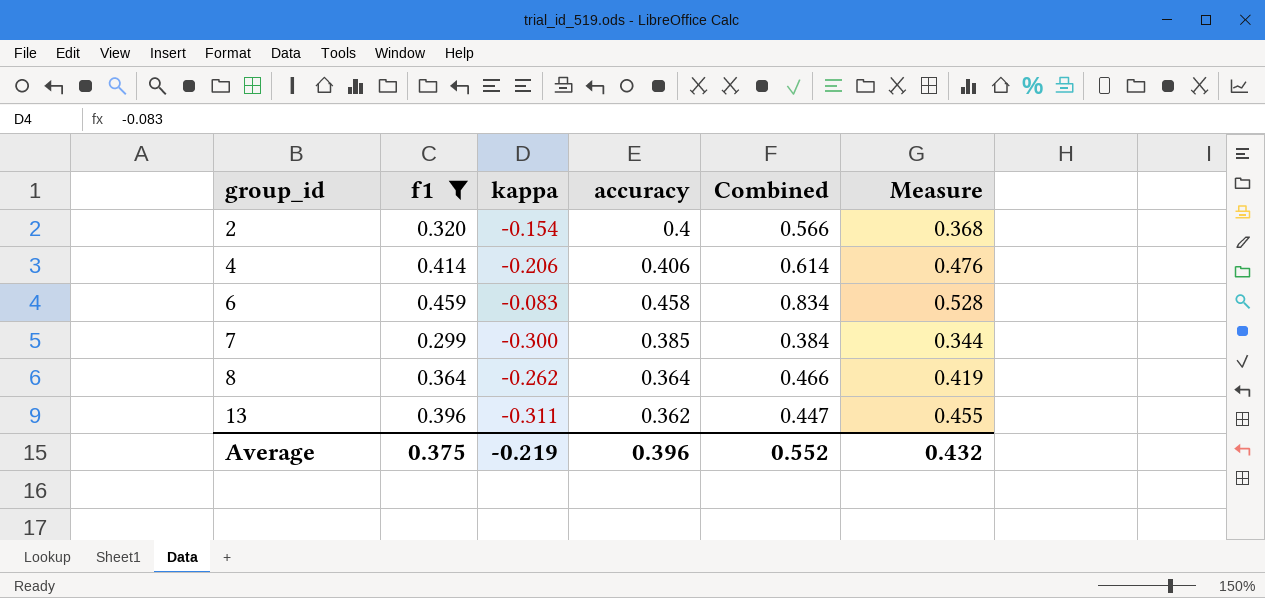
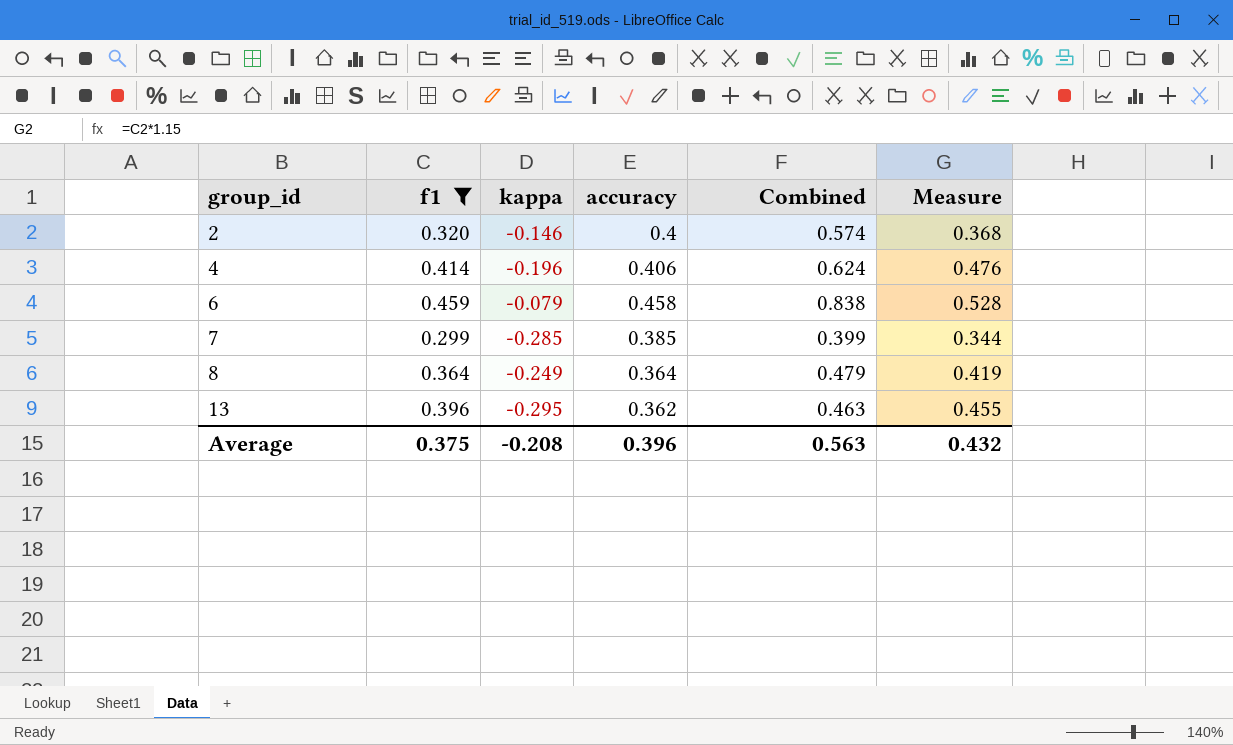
2 | kappa: -0.154 -> -0.146
2 | Combined: 0.566 -> 0.574
4 | kappa: -0.206 -> -0.196
4 | Combined: 0.614 -> 0.624
6 | kappa: -0.083 -> -0.079
6 | Combined: 0.834 -> 0.838
7 | kappa: -0.300 -> -0.285
7 | Combined: 0.384 -> 0.399
8 | kappa: -0.262 -> -0.249
8 | Combined: 0.466 -> 0.479
13 | kappa: -0.311 -> -0.295
13 | Combined: 0.447 -> 0.463
Average | kappa: -0.219 -> -0.208
Average | Combined: 0.552 -> 0.563

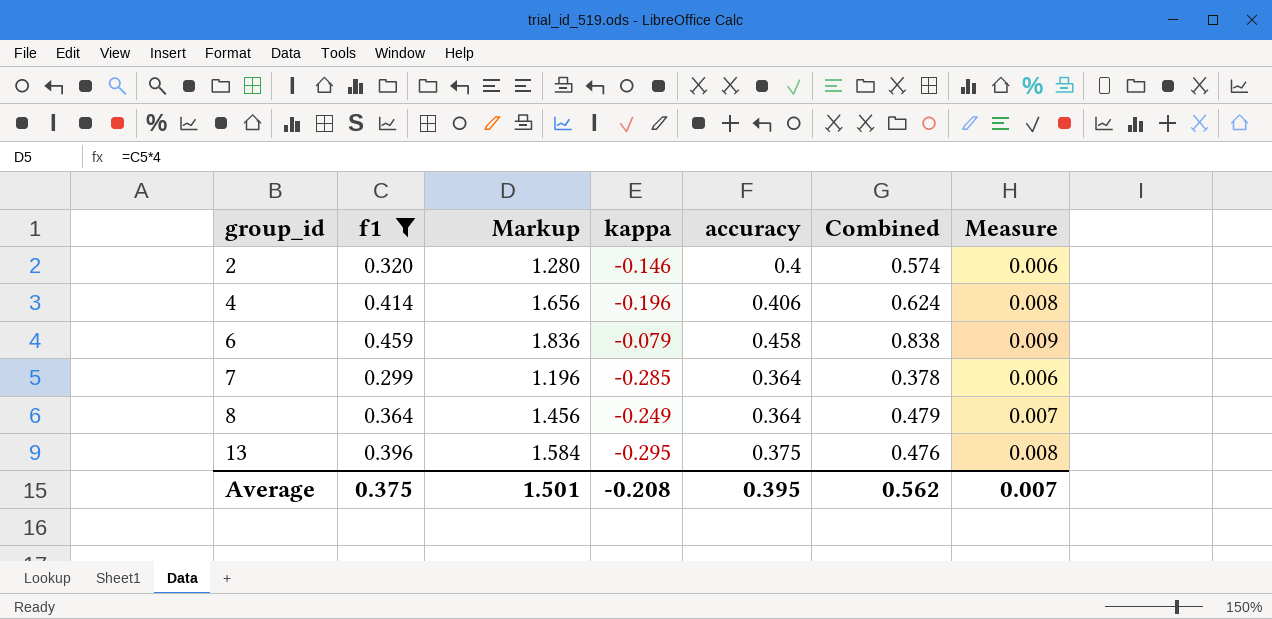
column Markup | formula: none -> [f1] * 4
column Measure | formula: [f1] * 1.15 -> [f1] * 0.02
7 | accuracy: 0.385 -> 0.364
7 | Combined: 0.399 -> 0.378
13 | accuracy: 0.362 -> 0.375
13 | Combined: 0.463 -> 0.476
Average | accuracy: 0.396 -> 0.395
Average | Combined: 0.563 -> 0.562
Average | Measure: 0.432 -> 0.007

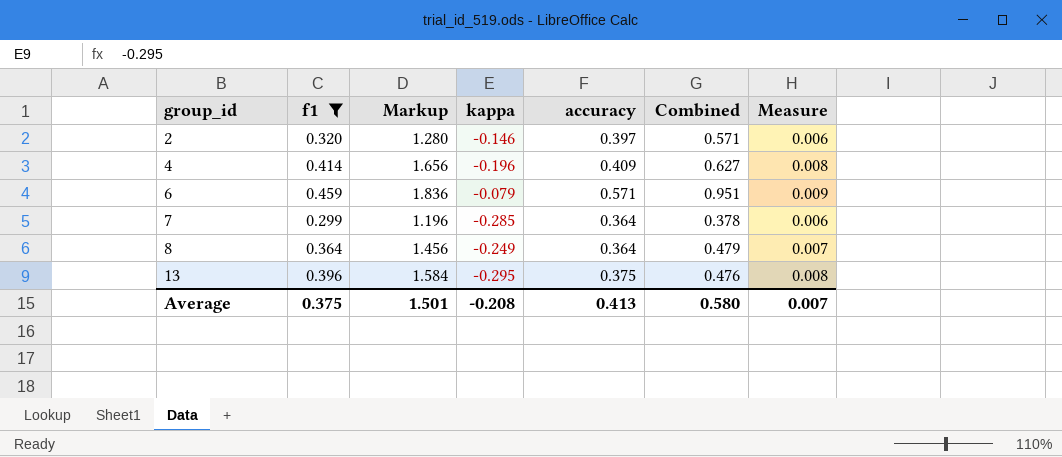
2 | accuracy: 0.4 -> 0.397
2 | Combined: 0.574 -> 0.571
4 | accuracy: 0.406 -> 0.409
4 | Combined: 0.624 -> 0.627
6 | accuracy: 0.458 -> 0.571
6 | Combined: 0.838 -> 0.951
Average | accuracy: 0.395 -> 0.413
Average | Combined: 0.562 -> 0.580

